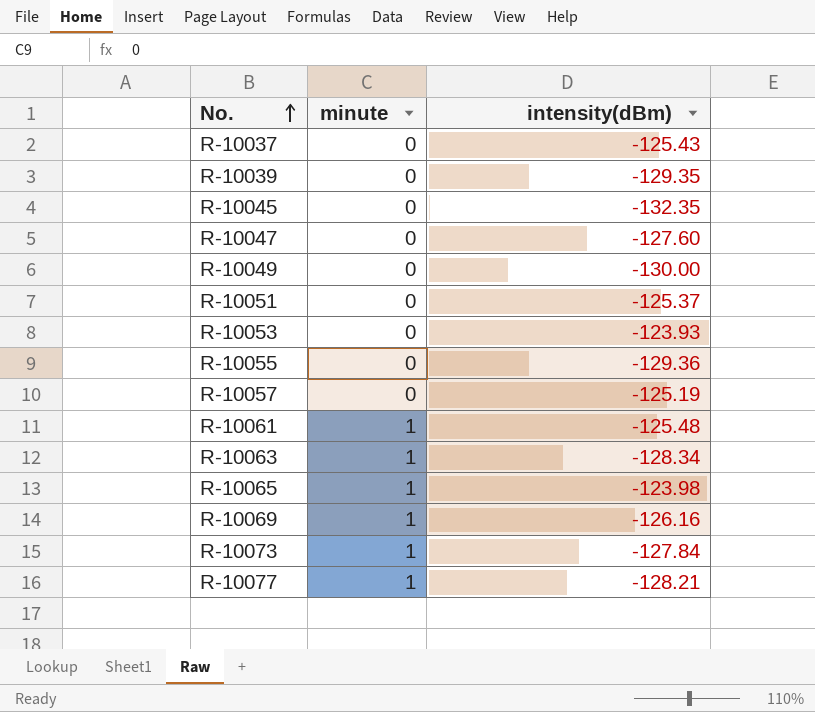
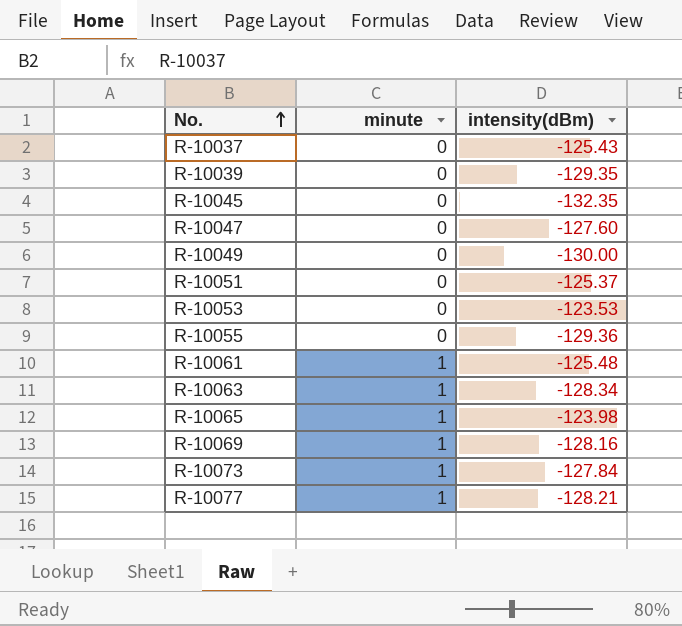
row R-10057: 0 | -125.19 -> none
R-10053 | intensity(dBm): -123.93 -> -123.53
R-10069 | intensity(dBm): -126.16 -> -128.16

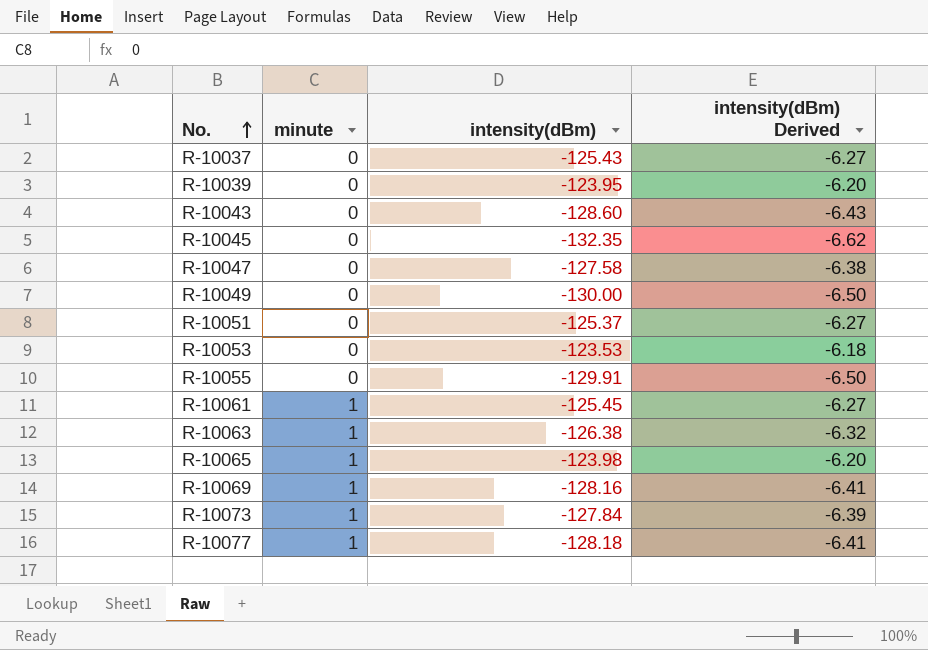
column intensity(dBm) Derived | formula: none -> [intensity(dBm)] * 0.05
R-10039 | intensity(dBm): -129.35 -> -123.95
row R-10043: none -> 0 | -128.60 | -6.43
R-10047 | intensity(dBm): -127.60 -> -127.58
R-10055 | intensity(dBm): -129.36 -> -129.91
R-10061 | intensity(dBm): -125.48 -> -125.45
R-10063 | intensity(dBm): -128.34 -> -126.38
R-10077 | intensity(dBm): -128.21 -> -128.18

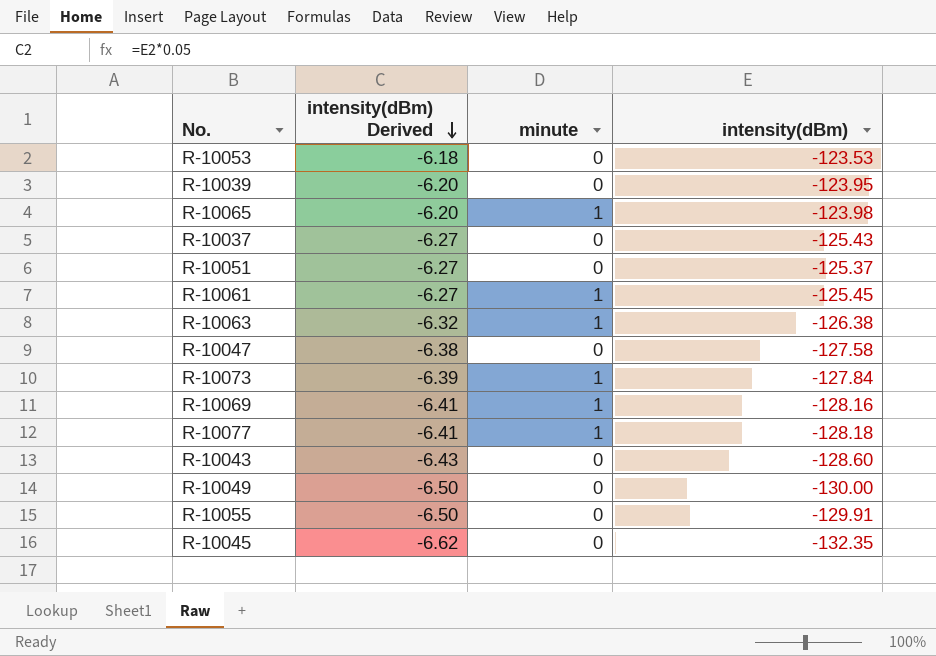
row order: No. ascending -> intensity(dBm) Derived descending
column intensity(dBm) Derived | position: 4 -> 2

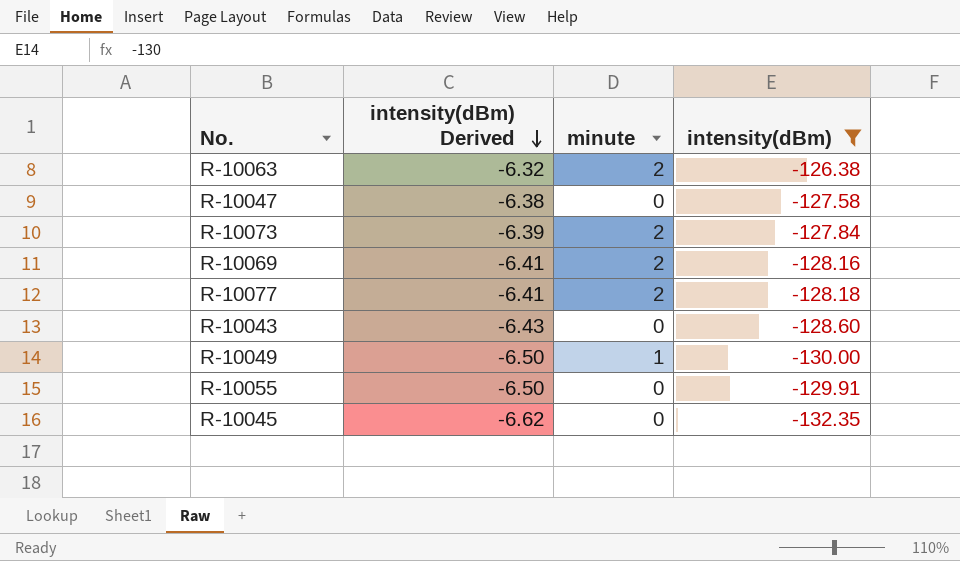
filter: none -> intensity(dBm) <= -126.38
R-10063 | minute: 1 -> 2
R-10073 | minute: 1 -> 2
R-10069 | minute: 1 -> 2
R-10077 | minute: 1 -> 2
R-10049 | minute: 0 -> 1

